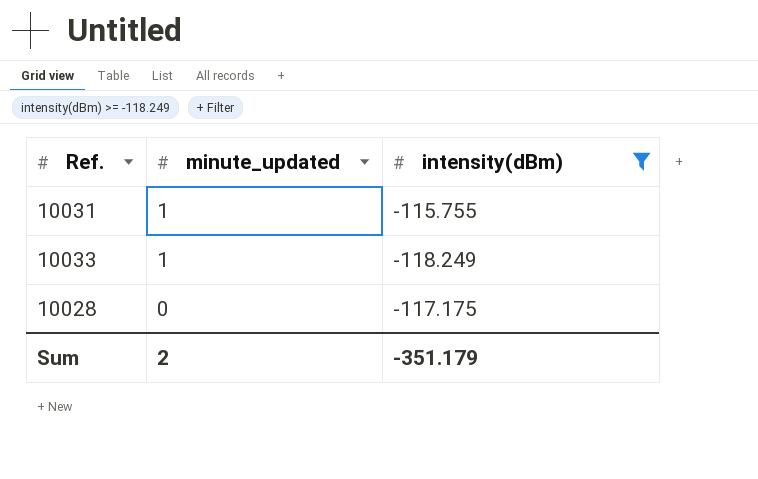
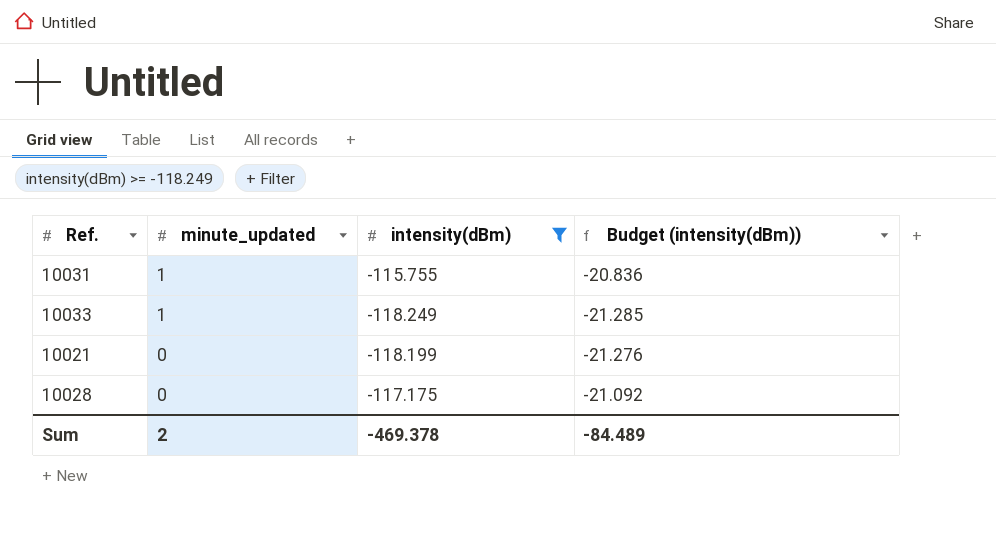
column Budget (intensity(dBm)) | formula: none -> [intensity(dBm)] * 0.18
row 10021: none -> 0 | -118.199 | -21.276
Sum | intensity(dBm): -351.179 -> -469.378

